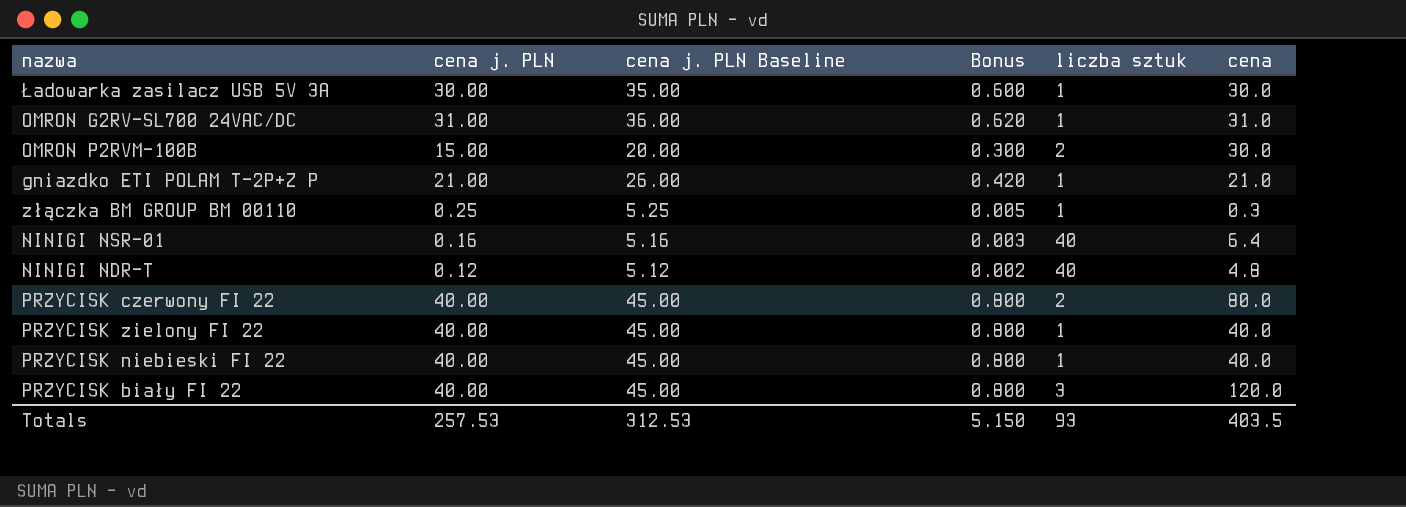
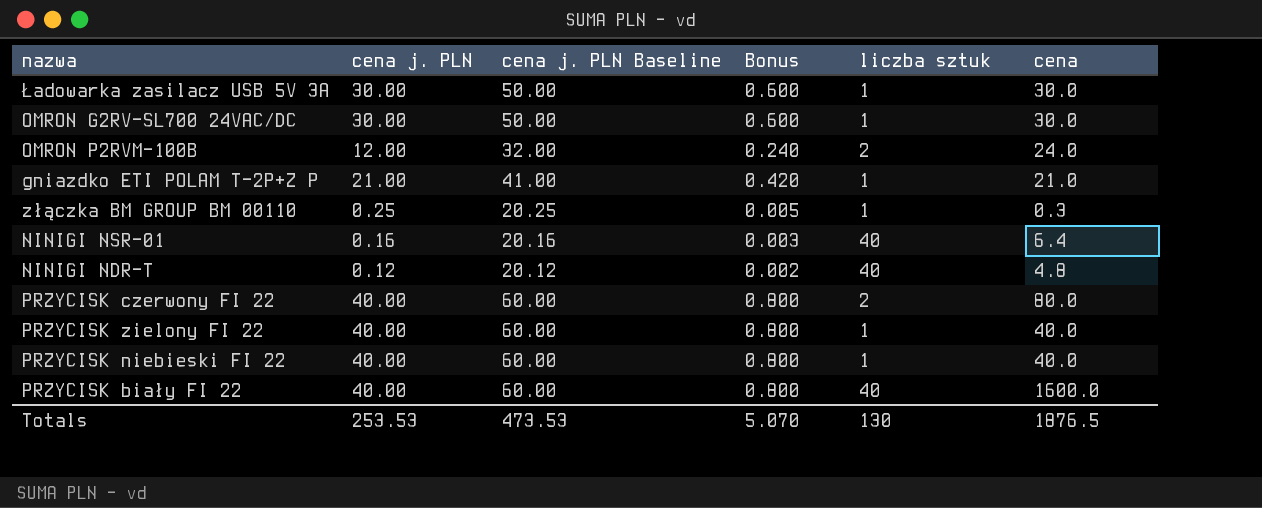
column cena j. PLN Baseline | formula: [cena j. PLN] + 5 -> [cena j. PLN] + 20
OMRON G2RV-SL700 24VAC/DC | cena j. PLN: 31.00 -> 30.00
OMRON G2RV-SL700 24VAC/DC | Bonus: 0.620 -> 0.600
OMRON G2RV-SL700 24VAC/DC | cena: 31.0 -> 30.0
OMRON P2RVM-100B | cena j. PLN: 15.00 -> 12.00
OMRON P2RVM-100B | Bonus: 0.300 -> 0.240
OMRON P2RVM-100B | cena: 30.0 -> 24.0
PRZYCISK biały FI 22 | liczba sztuk: 3 -> 40
PRZYCISK biały FI 22 | cena: 120.0 -> 1600.0
Totals | cena j. PLN: 257.53 -> 253.53
Totals | cena j. PLN Baseline: 312.53 -> 473.53
Totals | Bonus: 5.150 -> 5.070
Totals | liczba sztuk: 93 -> 130
Totals | cena: 403.5 -> 1876.5

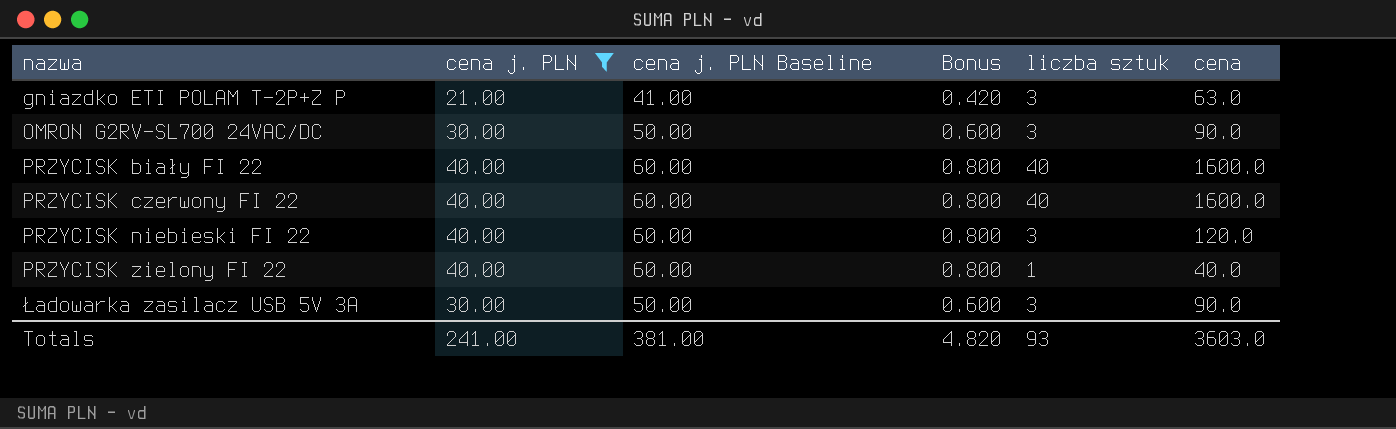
filter: none -> cena j. PLN >= 21.00
row order: none -> nazwa ascending
gniazdko ETI POLAM T-2P+Z P | liczba sztuk: 1 -> 3
gniazdko ETI POLAM T-2P+Z P | cena: 21.0 -> 63.0
OMRON G2RV-SL700 24VAC/DC | liczba sztuk: 1 -> 3
OMRON G2RV-SL700 24VAC/DC | cena: 30.0 -> 90.0
PRZYCISK czerwony FI 22 | liczba sztuk: 2 -> 40
PRZYCISK czerwony FI 22 | cena: 80.0 -> 1600.0
PRZYCISK niebieski FI 22 | liczba sztuk: 1 -> 3
PRZYCISK niebieski FI 22 | cena: 40.0 -> 120.0
Ładowarka zasilacz USB 5V 3A | liczba sztuk: 1 -> 3
Ładowarka zasilacz USB 5V 3A | cena: 30.0 -> 90.0
Totals | cena j. PLN: 253.53 -> 241.00
Totals | cena j. PLN Baseline: 473.53 -> 381.00
Totals | Bonus: 5.070 -> 4.820
Totals | liczba sztuk: 130 -> 93
Totals | cena: 1876.5 -> 3603.0

